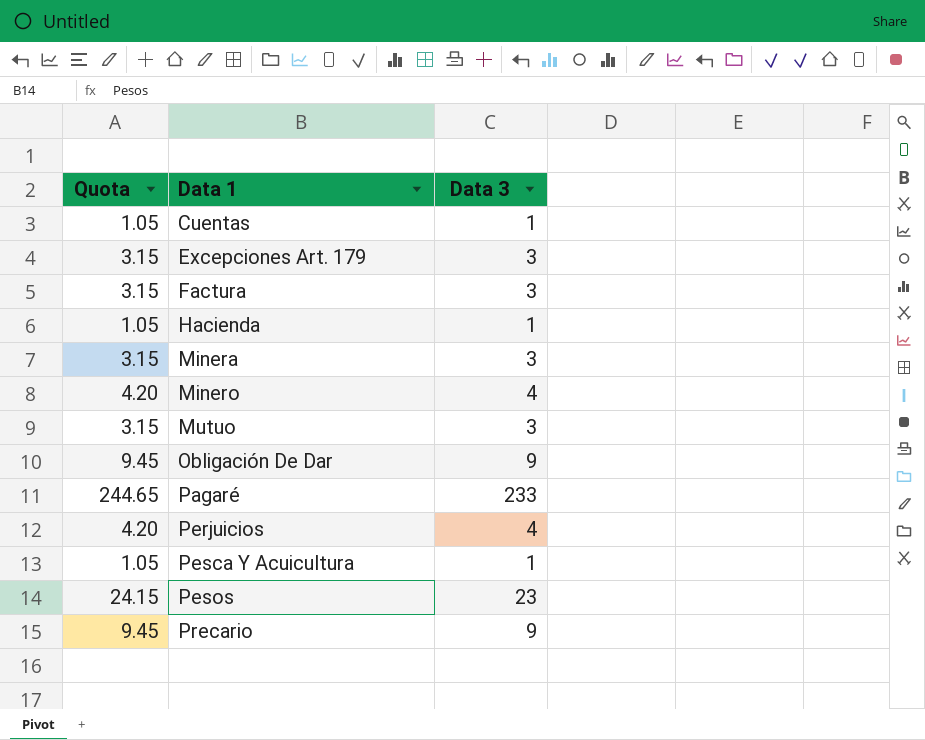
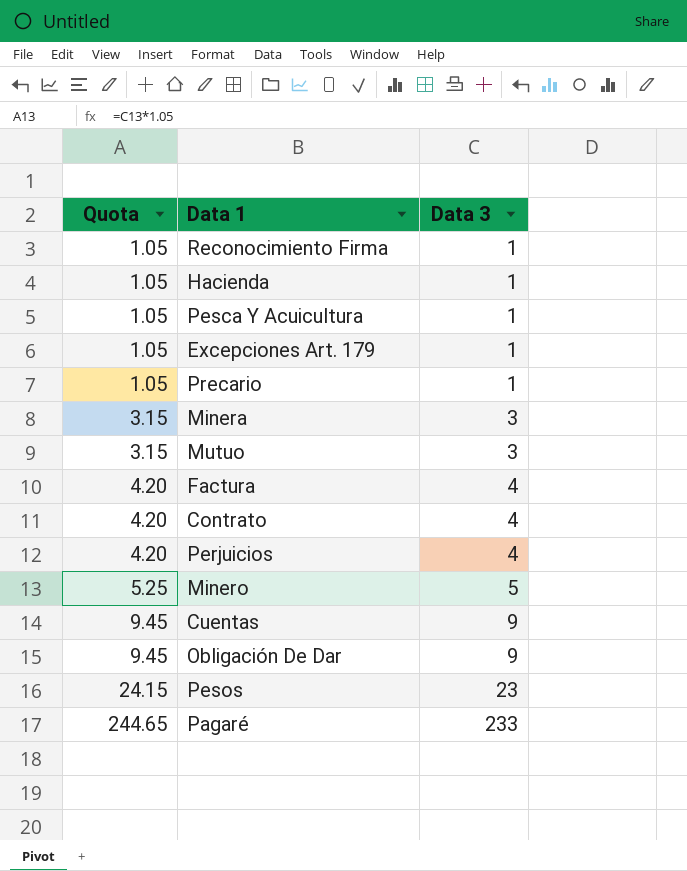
row order: Data 1 ascending -> Quota ascending
row Reconocimiento Firma: none -> 1.05 | 1
Excepciones Art. 179 | Quota: 3.15 -> 1.05
Excepciones Art. 179 | Data 3: 3 -> 1
Precario | Quota: 9.45 -> 1.05
Precario | Data 3: 9 -> 1
Factura | Quota: 3.15 -> 4.20
Factura | Data 3: 3 -> 4
row Contrato: none -> 4.20 | 4
Minero | Quota: 4.20 -> 5.25
Minero | Data 3: 4 -> 5
Cuentas | Quota: 1.05 -> 9.45
Cuentas | Data 3: 1 -> 9

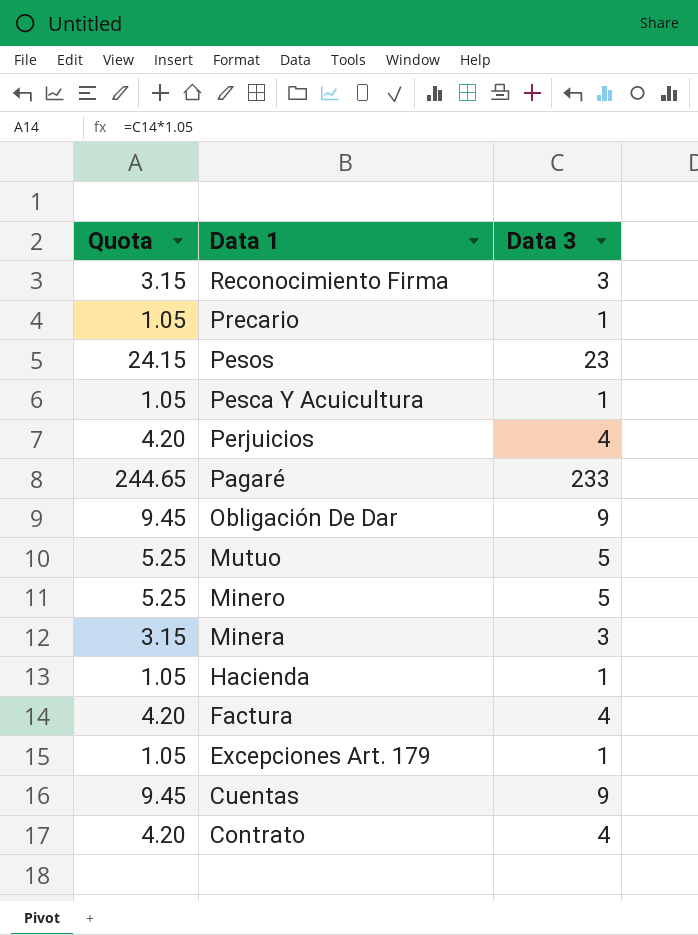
row order: Quota ascending -> Data 1 descending
Reconocimiento Firma | Quota: 1.05 -> 3.15
Reconocimiento Firma | Data 3: 1 -> 3
Mutuo | Quota: 3.15 -> 5.25
Mutuo | Data 3: 3 -> 5

